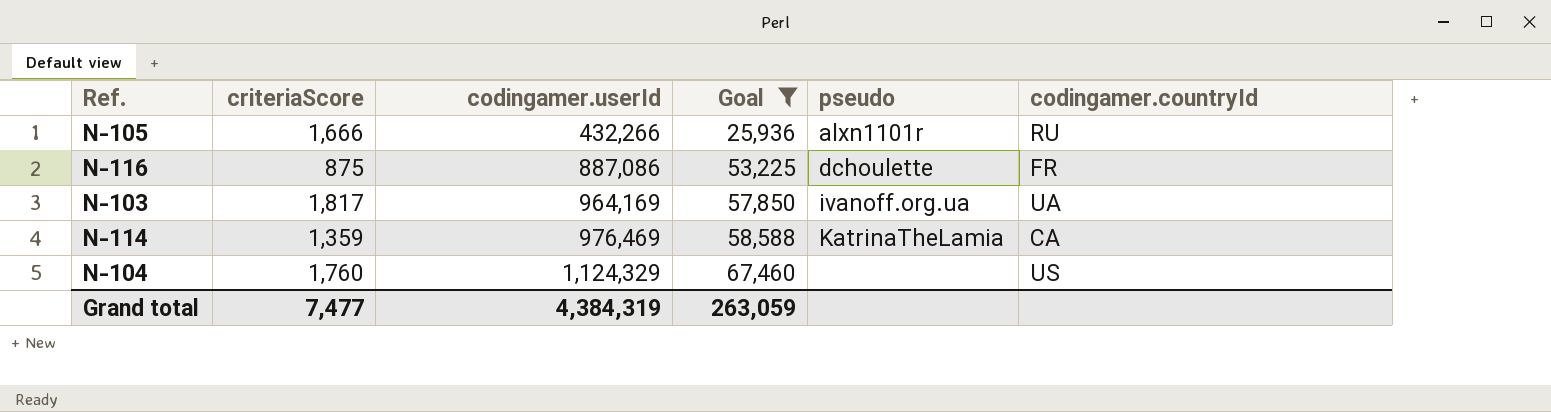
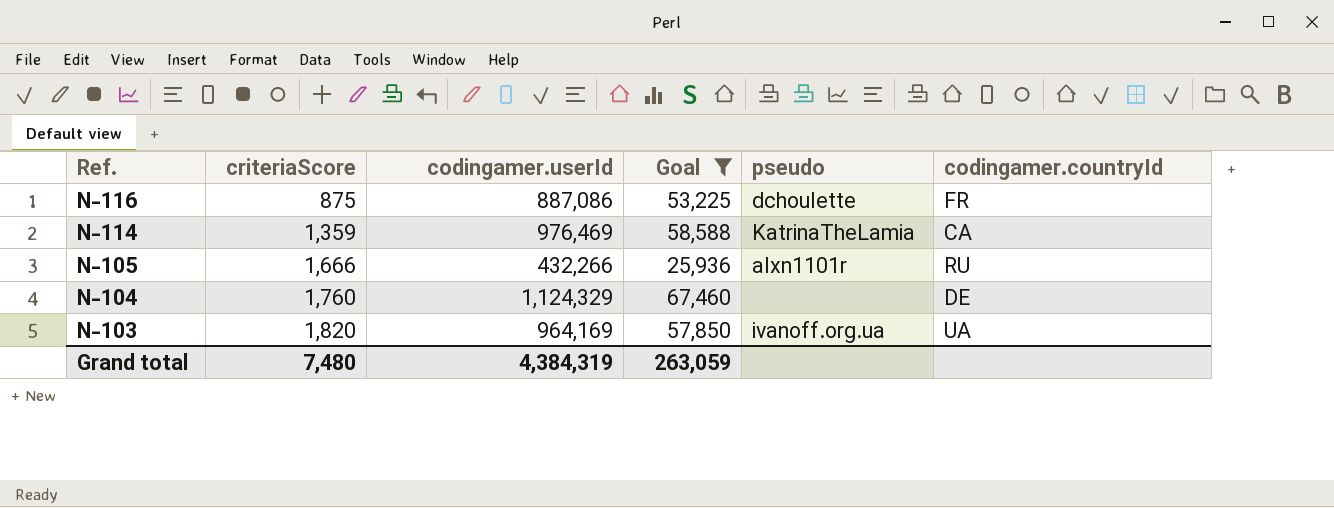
row order: codingamer.userId ascending -> Ref. descending
N-104 | codingamer.countryId: US -> DE
N-103 | criteriaScore: 1,817 -> 1,820
Grand total | criteriaScore: 7,477 -> 7,480

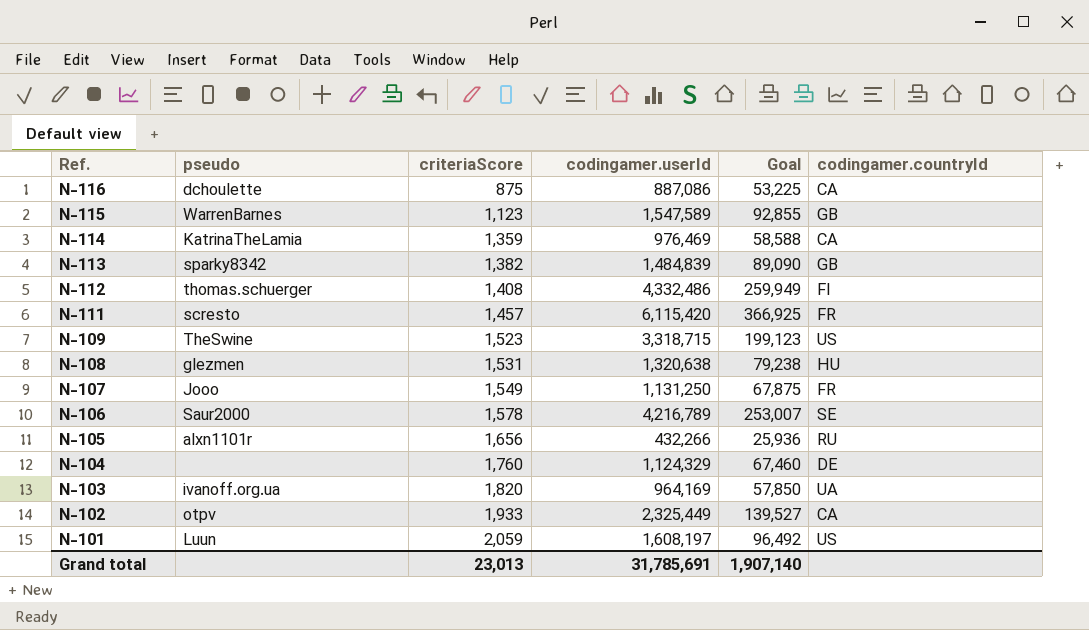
filter: Goal <= 67,460 -> none
column pseudo | position: 5 -> 2
N-116 | codingamer.countryId: FR -> CA
N-105 | criteriaScore: 1,666 -> 1,656
Grand total | criteriaScore: 7,480 -> 23,013
Grand total | codingamer.userId: 4,384,319 -> 31,785,691
Grand total | Goal: 263,059 -> 1,907,140

